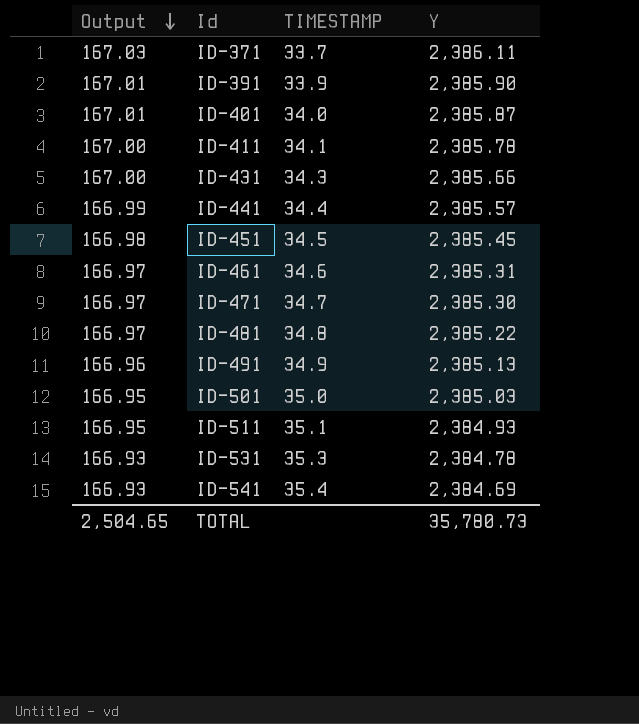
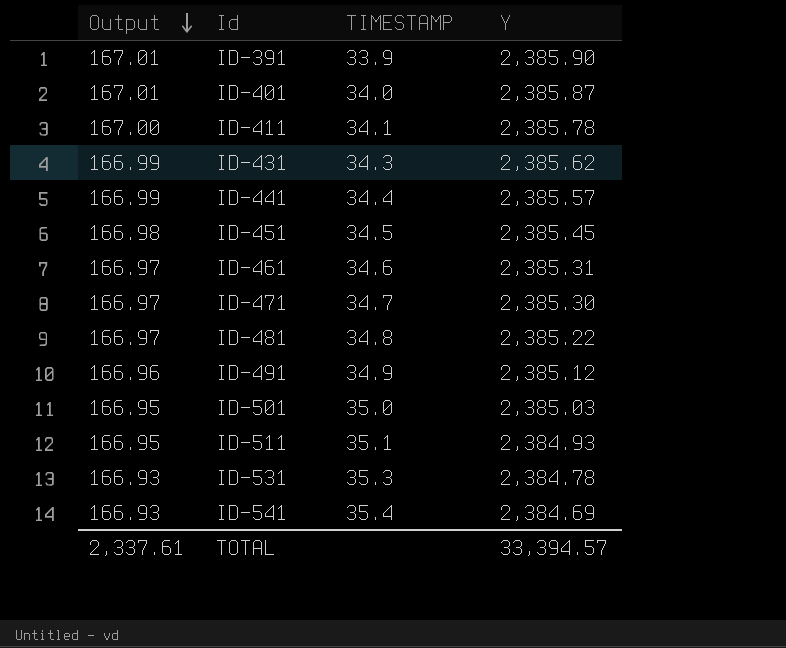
row ID-371: 167.03 | 33.7 | 2,386.11 -> none
ID-431 | Output: 167.00 -> 166.99
ID-431 | Y: 2,385.66 -> 2,385.62
ID-491 | Y: 2,385.13 -> 2,385.12
TOTAL | Output: 2,504.65 -> 2,337.61
TOTAL | Y: 35,780.73 -> 33,394.57

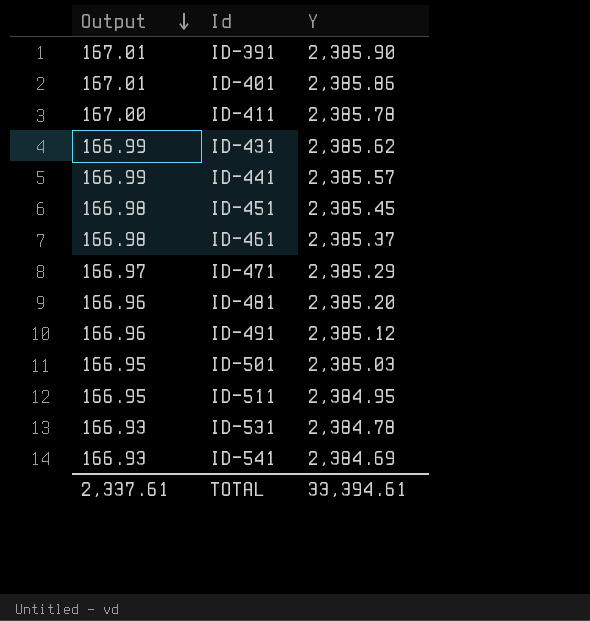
column TIMESTAMP | position: 3 -> none
ID-401 | Y: 2,385.87 -> 2,385.86
ID-461 | Output: 166.97 -> 166.98
ID-461 | Y: 2,385.31 -> 2,385.37
ID-471 | Y: 2,385.30 -> 2,385.29
ID-481 | Output: 166.97 -> 166.96
ID-481 | Y: 2,385.22 -> 2,385.20
ID-511 | Y: 2,384.93 -> 2,384.95
TOTAL | Y: 33,394.57 -> 33,394.61

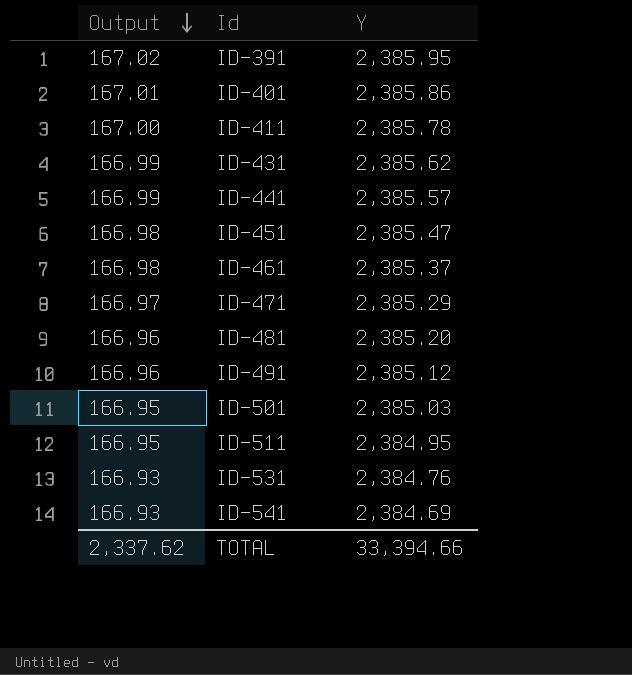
ID-391 | Output: 167.01 -> 167.02
ID-391 | Y: 2,385.90 -> 2,385.95
ID-451 | Y: 2,385.45 -> 2,385.47
ID-531 | Y: 2,384.78 -> 2,384.76
TOTAL | Output: 2,337.61 -> 2,337.62
TOTAL | Y: 33,394.61 -> 33,394.66

